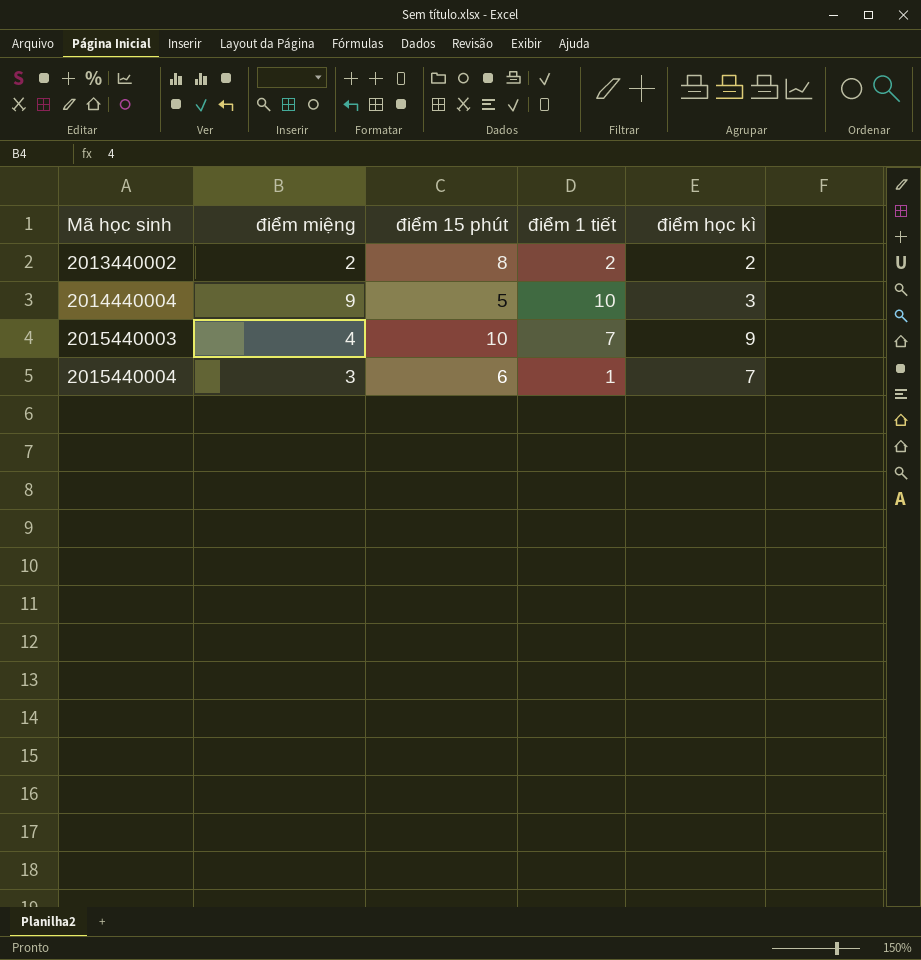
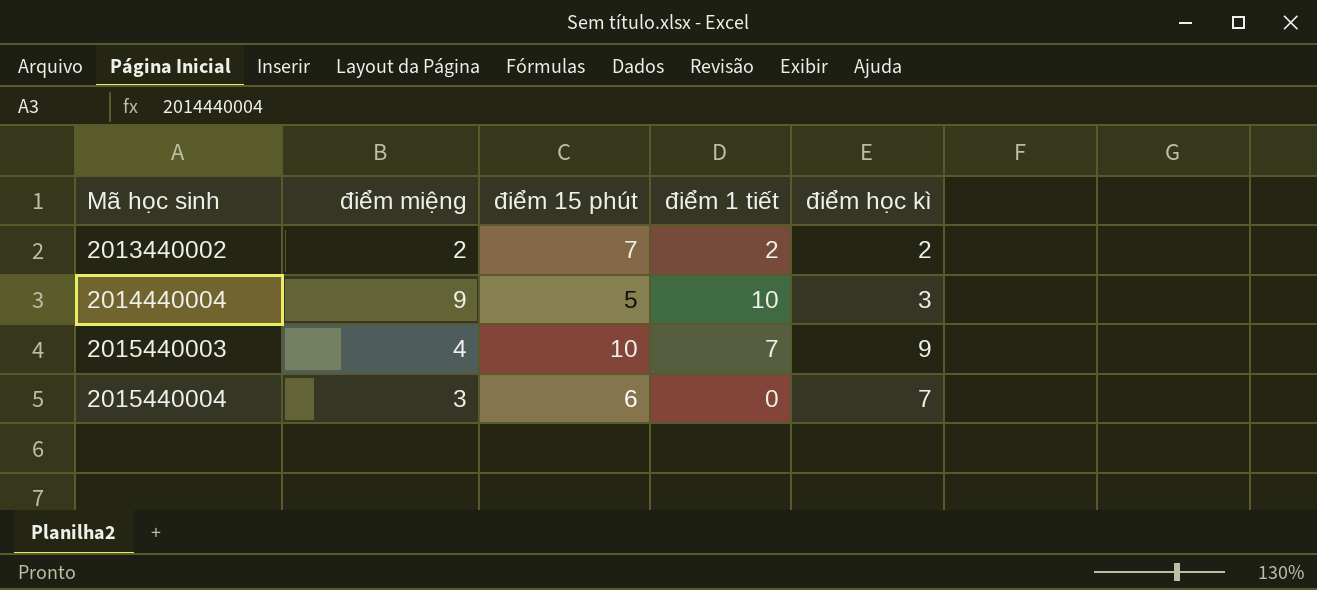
2013440002 | điểm 15 phút: 8 -> 7
2015440004 | điểm 1 tiết: 1 -> 0

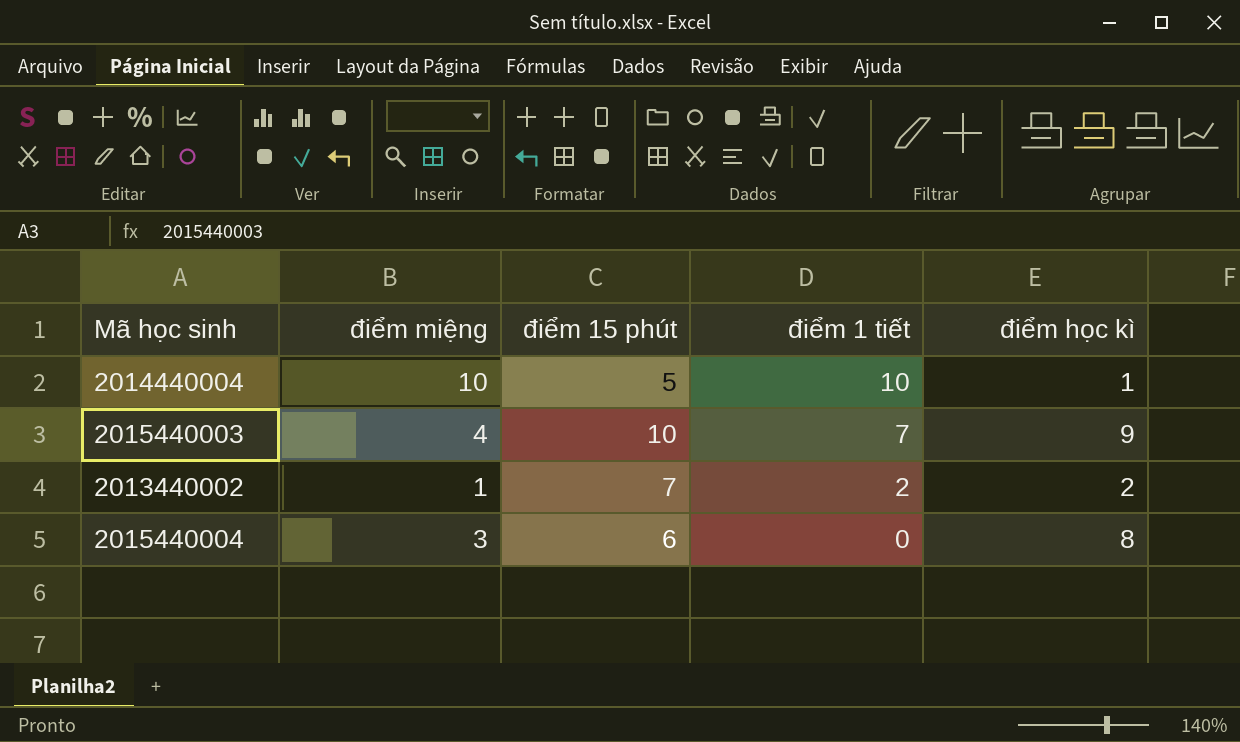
row order: Mã học sinh ascending -> điểm 1 tiết descending
2014440004 | điểm miệng: 9 -> 10
2014440004 | điểm học kì: 3 -> 1
2013440002 | điểm miệng: 2 -> 1
2015440004 | điểm học kì: 7 -> 8

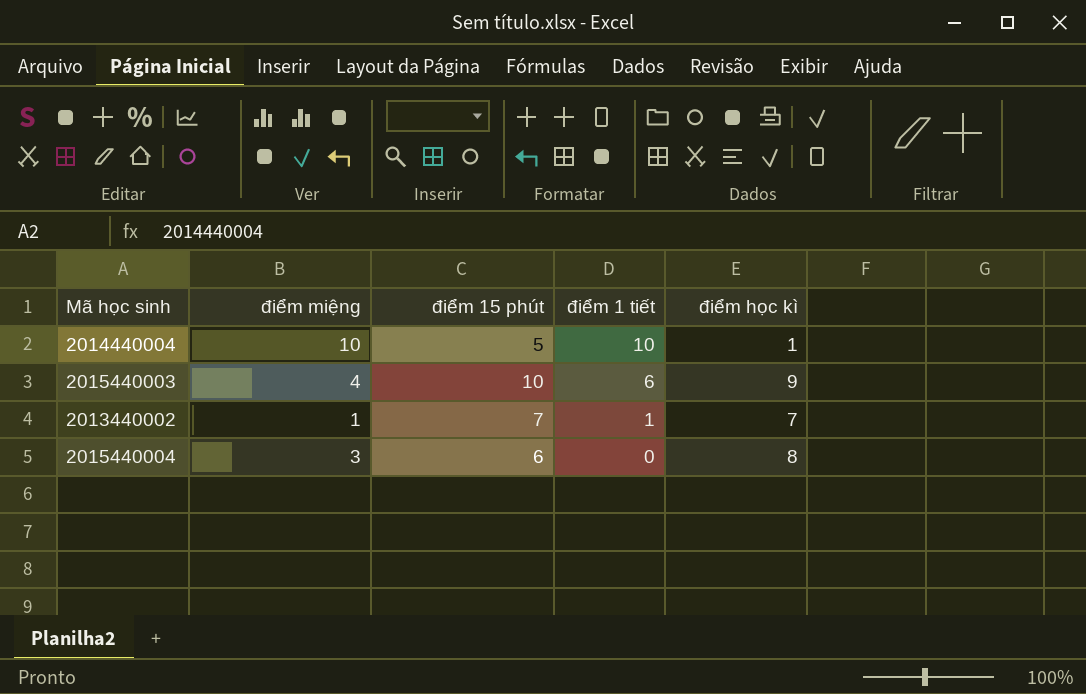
2015440003 | điểm 1 tiết: 7 -> 6
2013440002 | điểm 1 tiết: 2 -> 1
2013440002 | điểm học kì: 2 -> 7

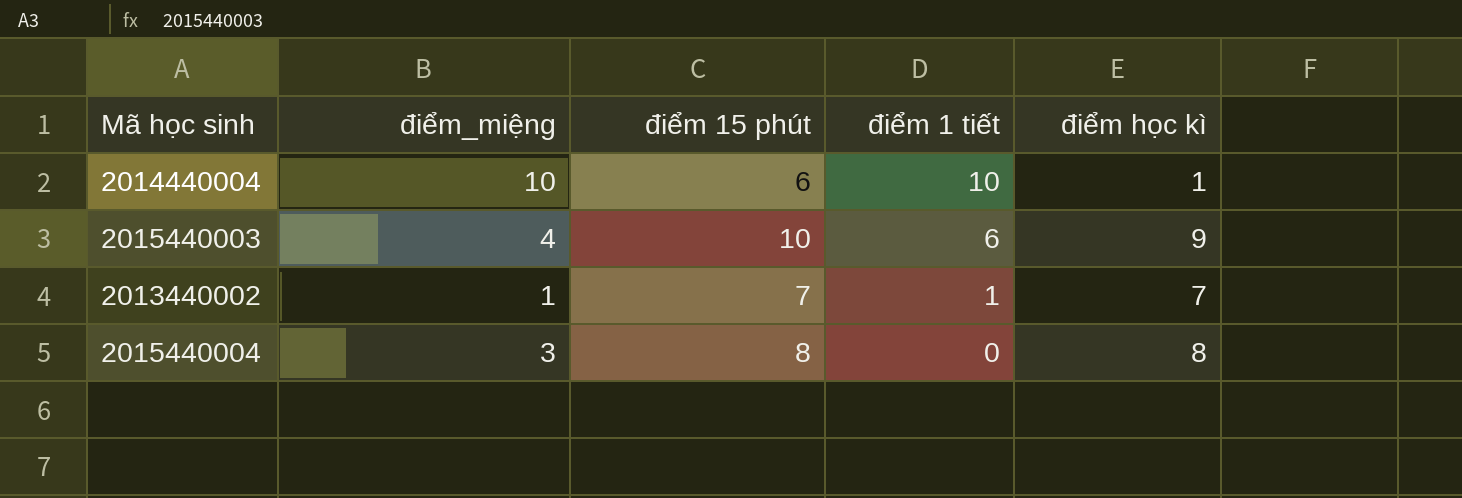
column name: điểm miệng -> điểm_miệng
2014440004 | điểm 15 phút: 5 -> 6
2015440004 | điểm 15 phút: 6 -> 8

